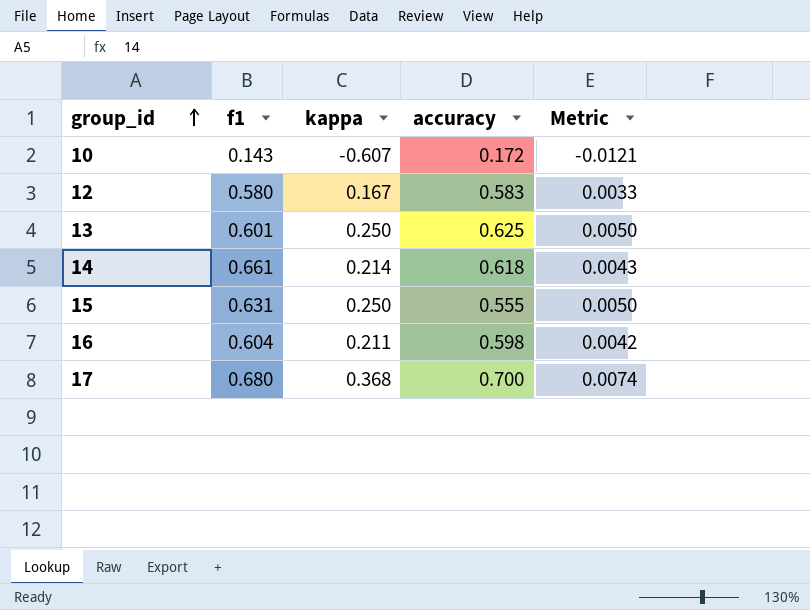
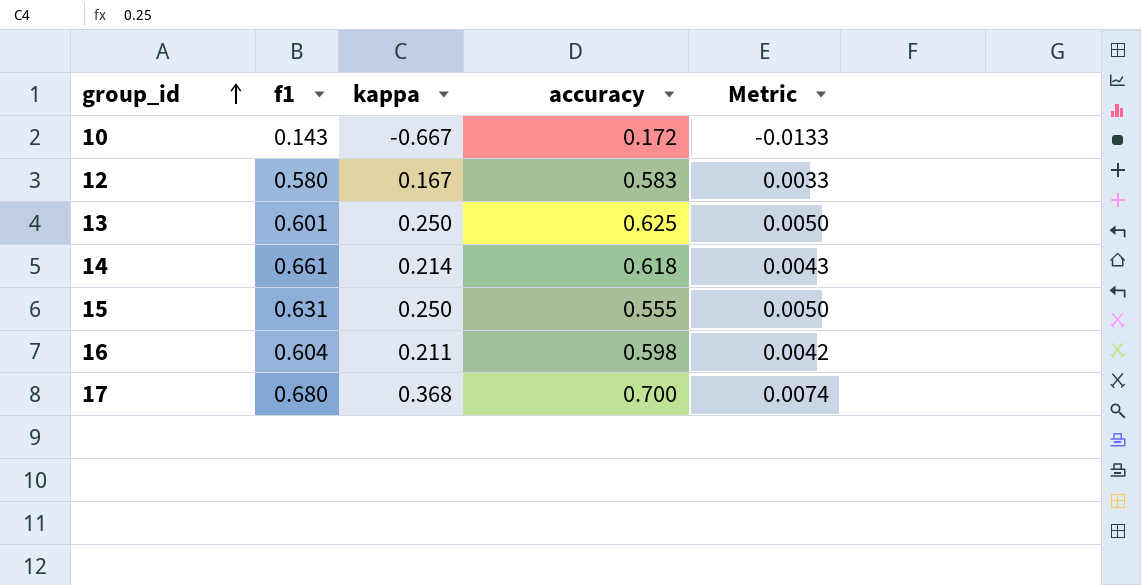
10 | kappa: -0.607 -> -0.667
10 | Metric: -0.0121 -> -0.0133

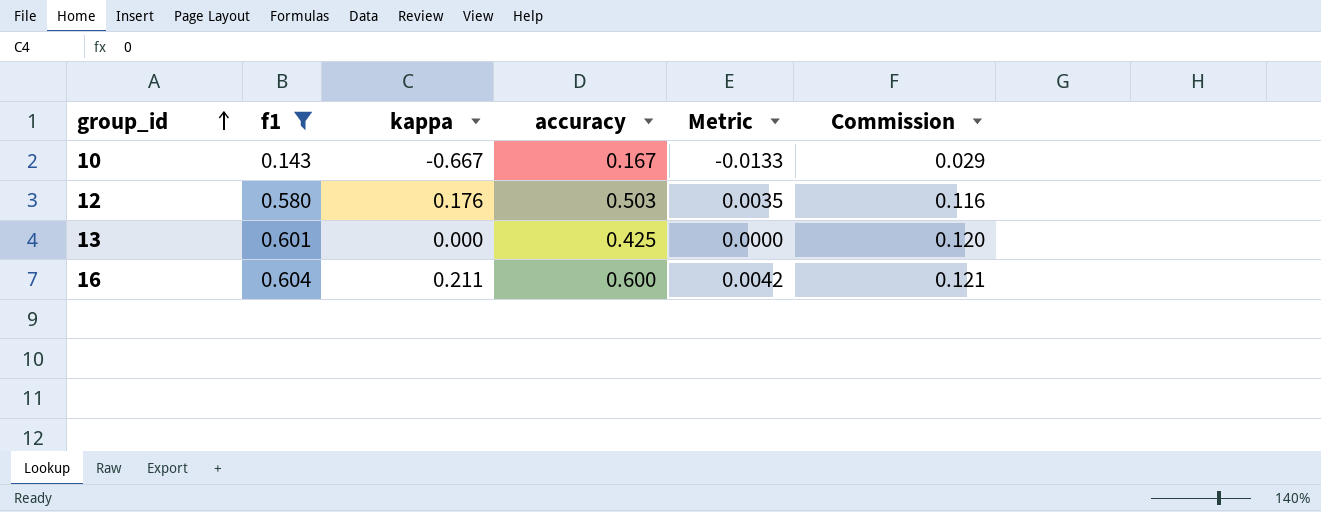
filter: none -> f1 <= 0.604
column Commission | formula: none -> [f1] * 0.2
10 | accuracy: 0.172 -> 0.167
12 | kappa: 0.167 -> 0.176
12 | accuracy: 0.583 -> 0.503
12 | Metric: 0.0033 -> 0.0035
13 | kappa: 0.250 -> 0.000
13 | accuracy: 0.625 -> 0.425
13 | Metric: 0.0050 -> 0.0000
16 | accuracy: 0.598 -> 0.600

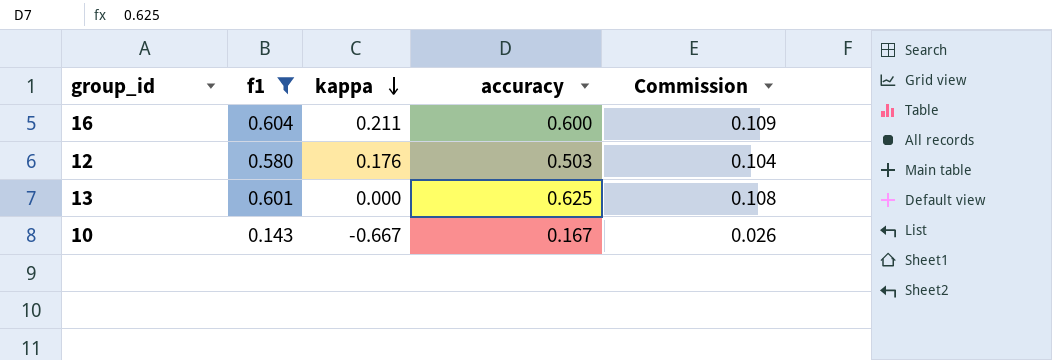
row order: group_id ascending -> kappa descending
column Metric | formula: [kappa] * 0.02 -> none
column Commission | formula: [f1] * 0.2 -> [f1] * 0.18
13 | accuracy: 0.425 -> 0.625

